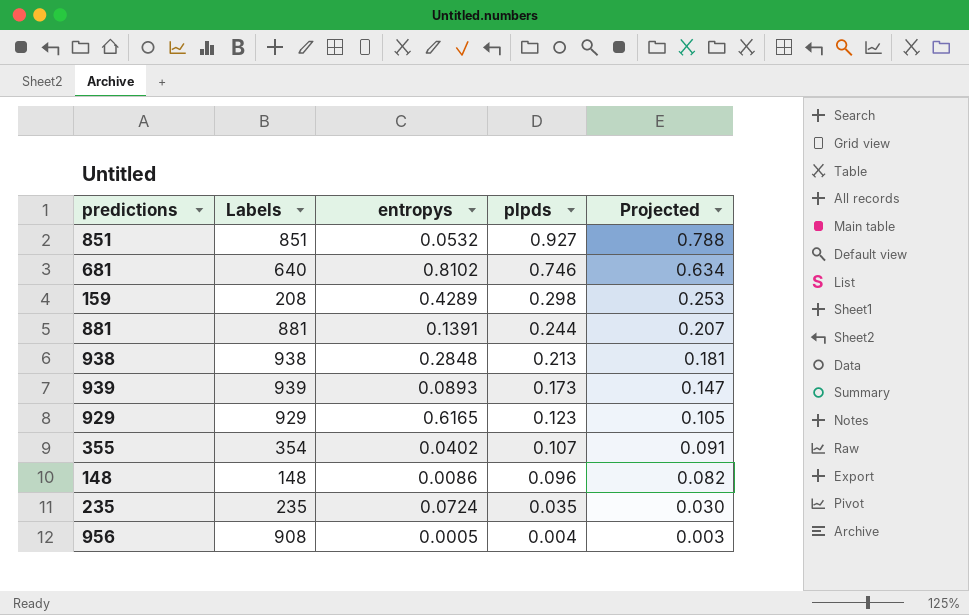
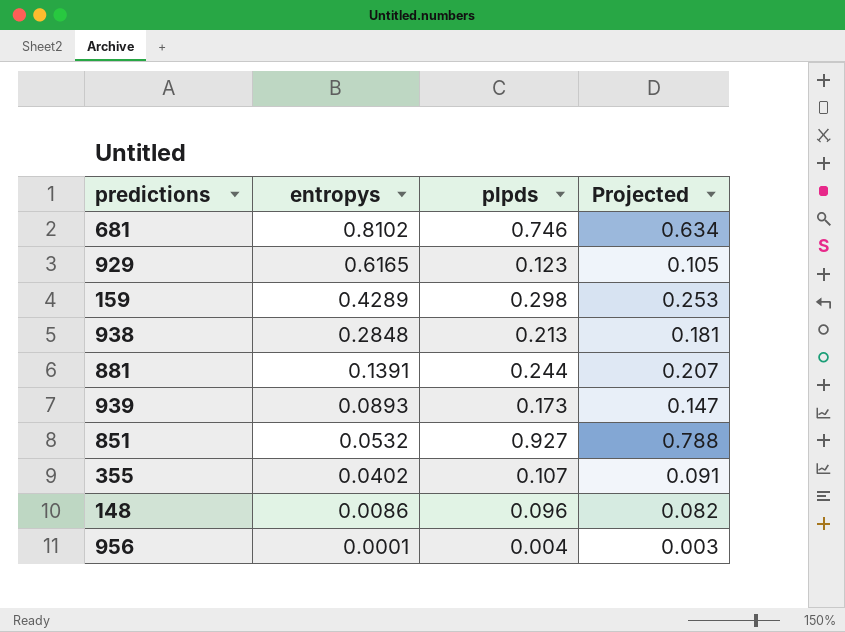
row order: plpds descending -> entropys descending
column Labels | position: 2 -> none
row 235: 235 | 0.0724 | 0.035 | 0.030 -> none
956 | entropys: 0.0005 -> 0.0001

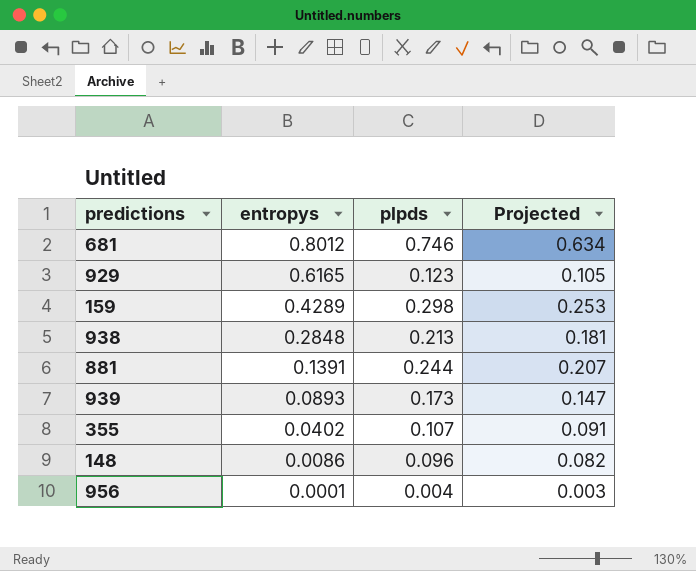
row 851: 0.0532 | 0.927 | 0.788 -> none
681 | entropys: 0.8102 -> 0.8012

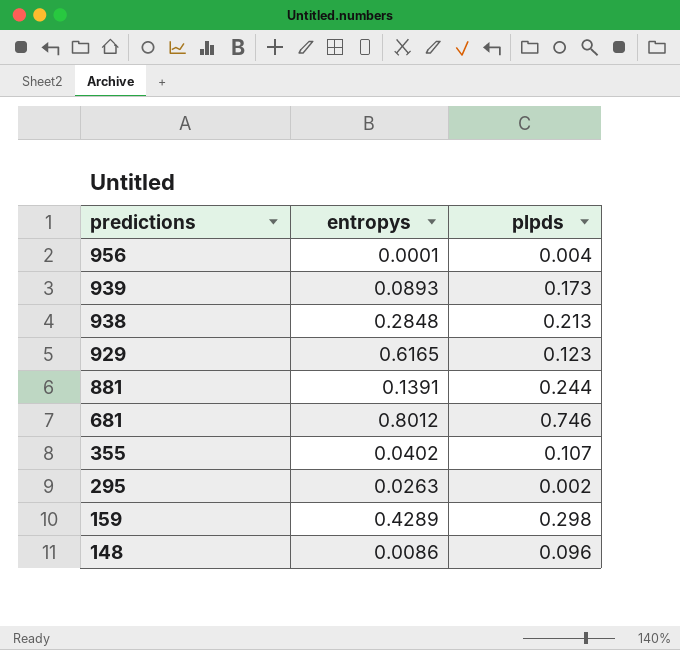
row order: entropys descending -> predictions descending
column Projected | formula: [plpds] * 0.85 -> none
row 295: none -> 0.0263 | 0.002

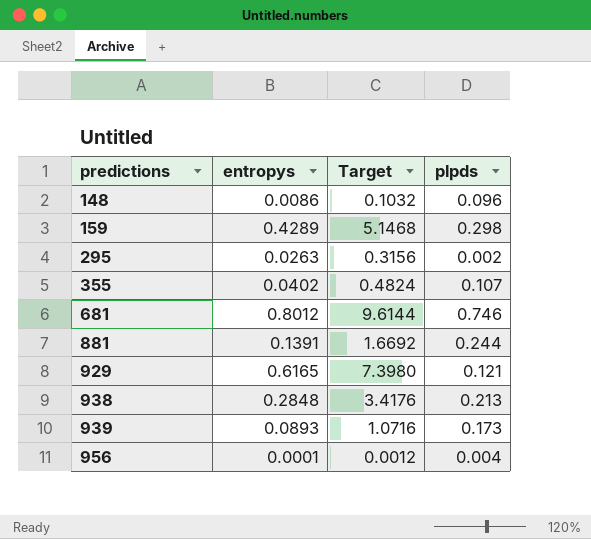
row order: predictions descending -> predictions ascending
column Target | formula: none -> [entropys] * 12
929 | plpds: 0.123 -> 0.121

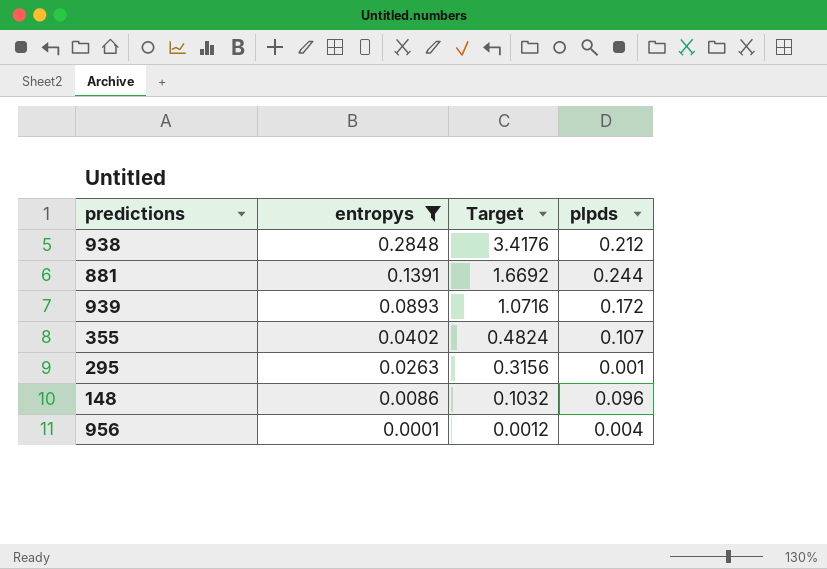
filter: none -> entropys <= 0.2848
row order: predictions ascending -> entropys descending
938 | plpds: 0.213 -> 0.212
939 | plpds: 0.173 -> 0.172
295 | plpds: 0.002 -> 0.001

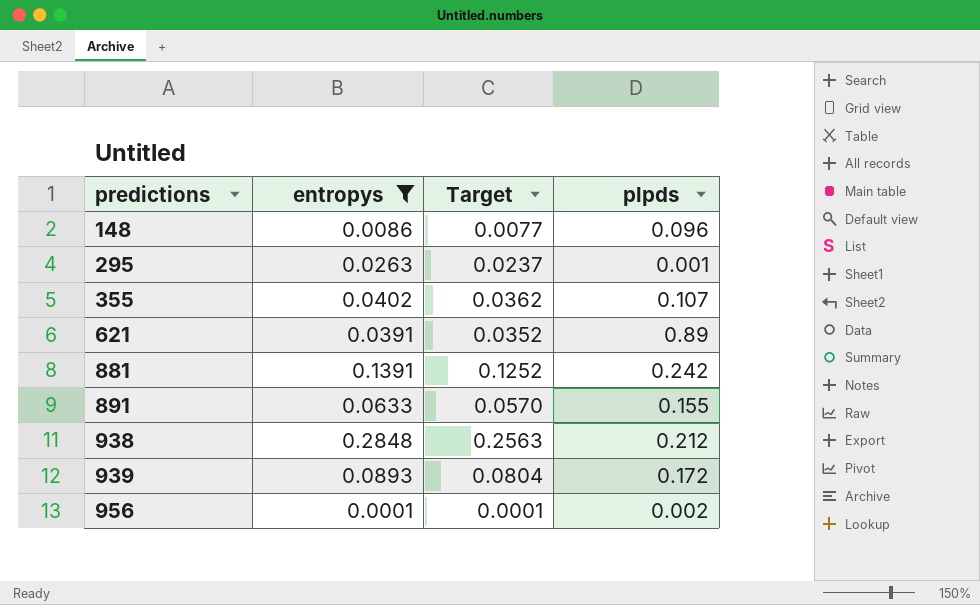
row order: entropys descending -> predictions ascending
column Target | formula: [entropys] * 12 -> [entropys] * 0.9
row 621: none -> 0.0391 | 0.0352 | 0.89
881 | plpds: 0.244 -> 0.242
row 891: none -> 0.0633 | 0.0570 | 0.155
956 | plpds: 0.004 -> 0.002

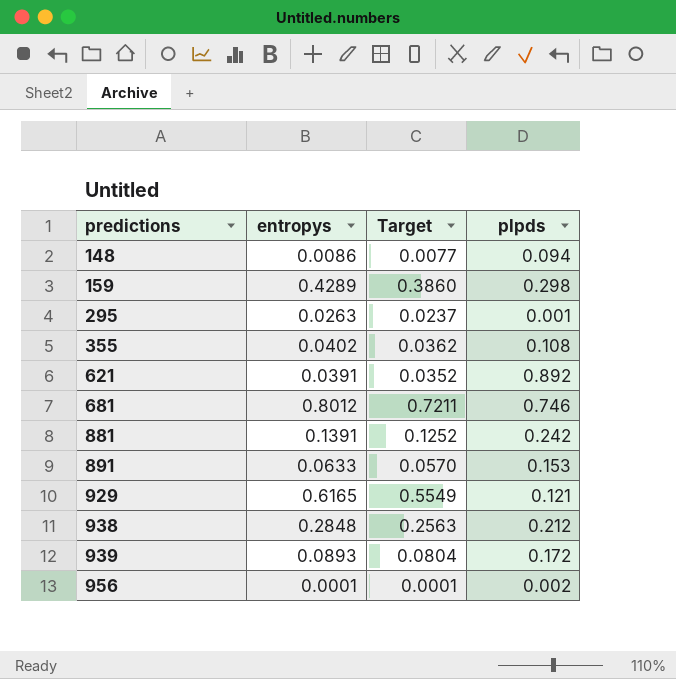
filter: entropys <= 0.2848 -> none
148 | plpds: 0.096 -> 0.094
355 | plpds: 0.107 -> 0.108
621 | plpds: 0.89 -> 0.892
891 | plpds: 0.155 -> 0.153

